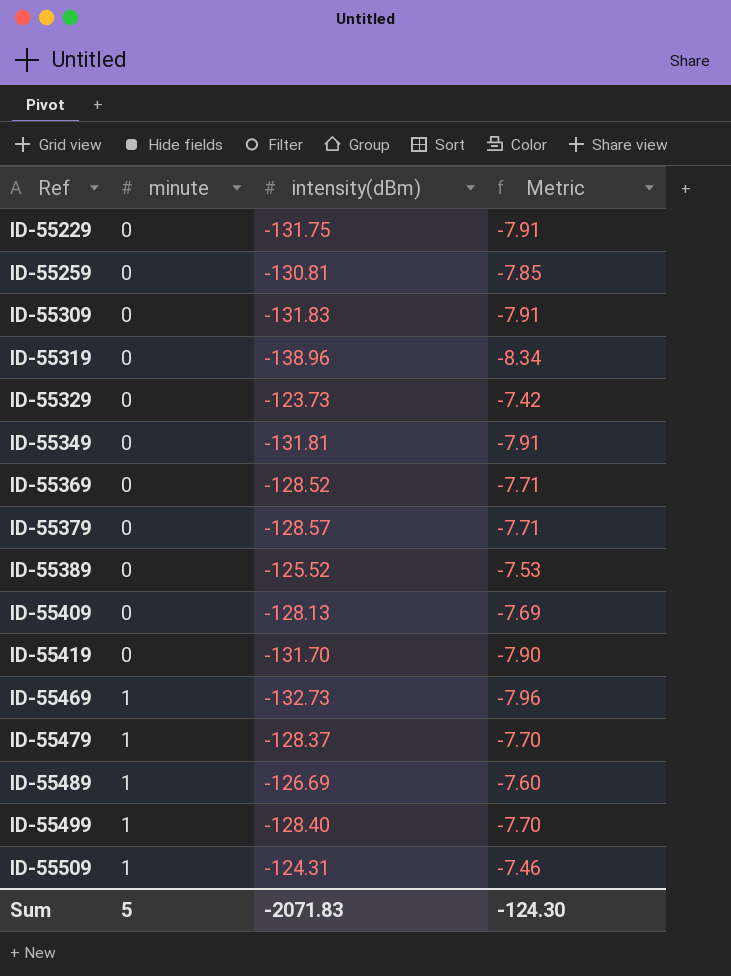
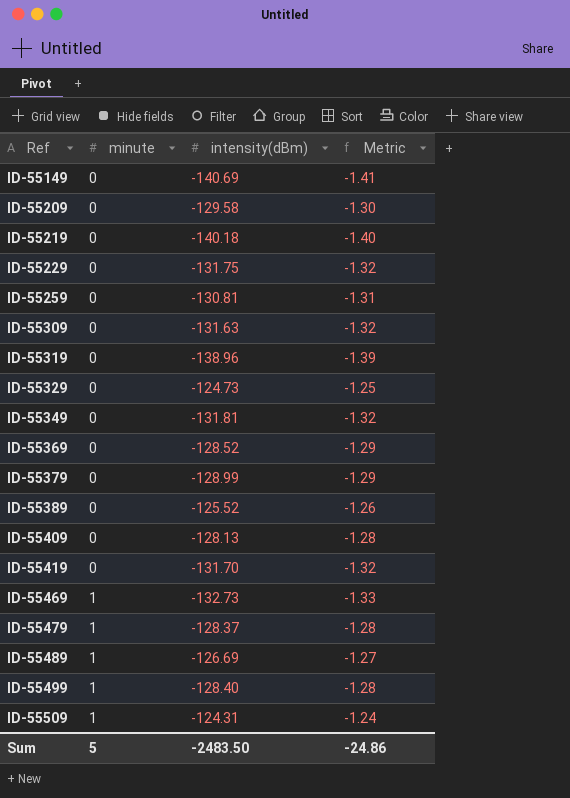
column Metric | formula: [intensity(dBm)] * 0.06 -> [intensity(dBm)] * 0.01
row ID-55149: none -> 0 | -140.69 | -1.41
row ID-55209: none -> 0 | -129.58 | -1.30
row ID-55219: none -> 0 | -140.18 | -1.40
ID-55309 | intensity(dBm): -131.83 -> -131.63
ID-55329 | intensity(dBm): -123.73 -> -124.73
ID-55379 | intensity(dBm): -128.57 -> -128.99
Sum | intensity(dBm): -2071.83 -> -2483.50
Sum | Metric: -124.30 -> -24.86

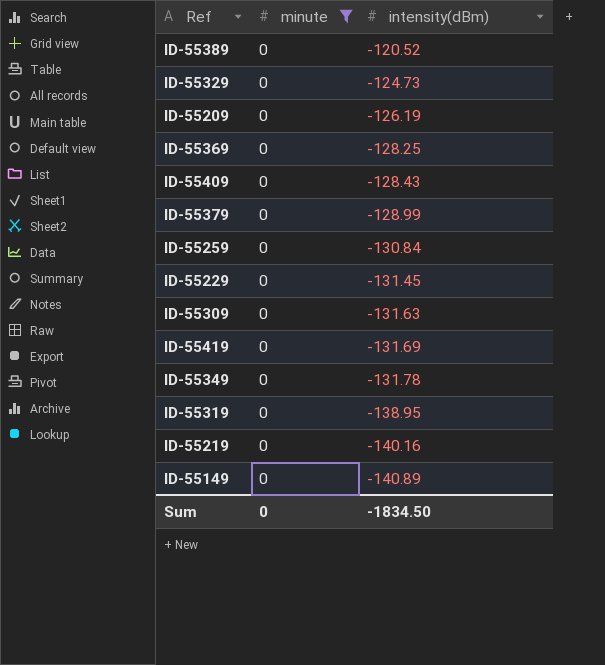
filter: none -> minute = 0
row order: Ref ascending -> intensity(dBm) descending
column Metric | formula: [intensity(dBm)] * 0.01 -> none
ID-55389 | intensity(dBm): -125.52 -> -120.52
ID-55209 | intensity(dBm): -129.58 -> -126.19
ID-55369 | intensity(dBm): -128.52 -> -128.25
ID-55409 | intensity(dBm): -128.13 -> -128.43
ID-55259 | intensity(dBm): -130.81 -> -130.84
ID-55229 | intensity(dBm): -131.75 -> -131.45
ID-55419 | intensity(dBm): -131.70 -> -131.69
ID-55349 | intensity(dBm): -131.81 -> -131.78
ID-55319 | intensity(dBm): -138.96 -> -138.95
ID-55219 | intensity(dBm): -140.18 -> -140.16
ID-55149 | intensity(dBm): -140.69 -> -140.89
Sum | minute: 5 -> 0
Sum | intensity(dBm): -2483.50 -> -1834.50

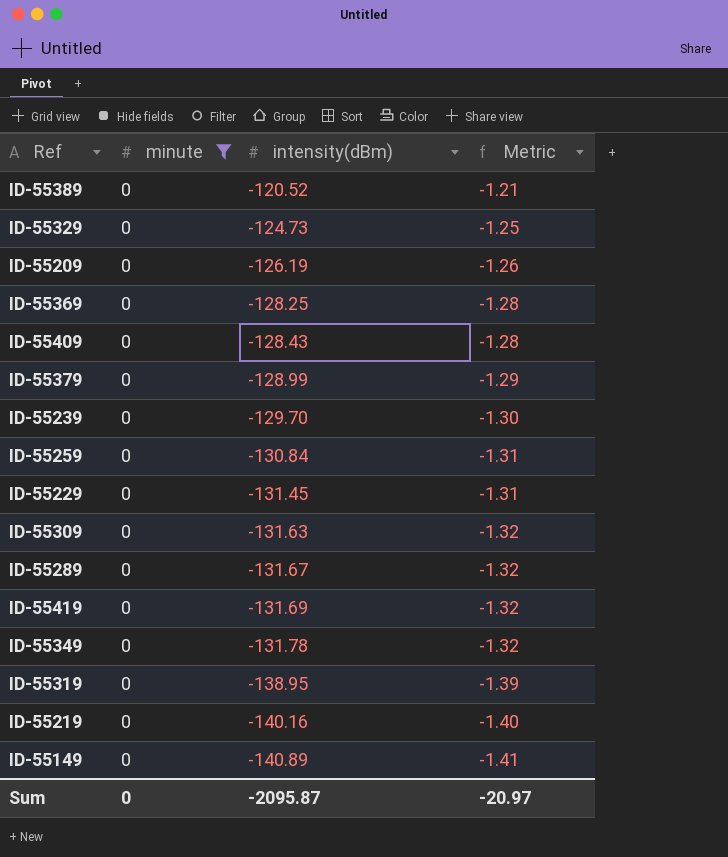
column Metric | formula: none -> [intensity(dBm)] * 0.01
row ID-55239: none -> 0 | -129.70 | -1.30
row ID-55289: none -> 0 | -131.67 | -1.32
Sum | intensity(dBm): -1834.50 -> -2095.87

